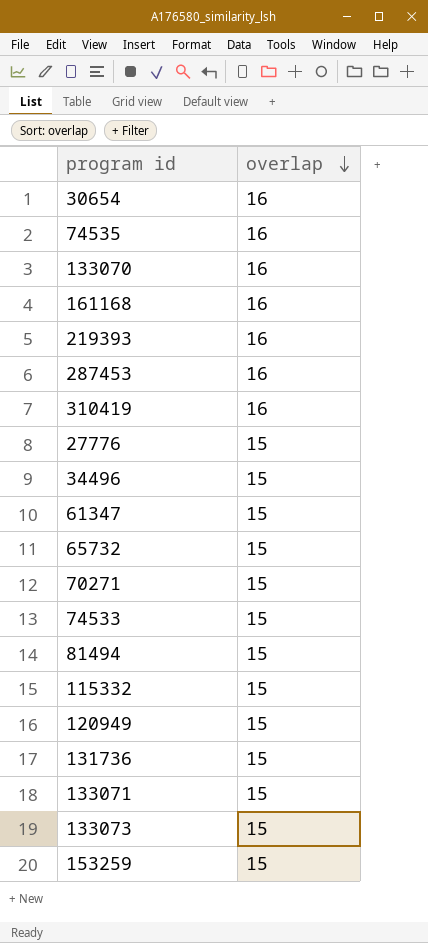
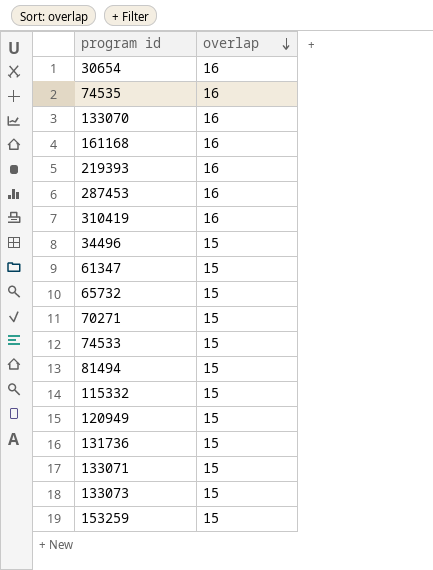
row 27776: 15 -> none

